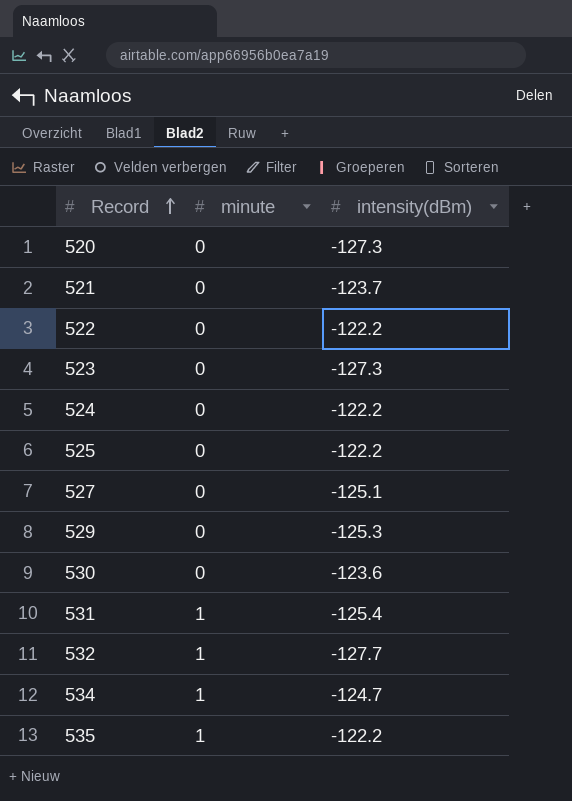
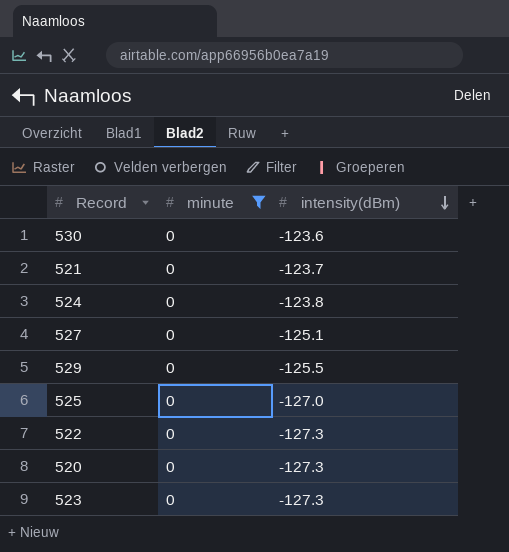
filter: none -> minute = 0
row order: Record ascending -> intensity(dBm) descending
524 | intensity(dBm): -122.2 -> -123.8
529 | intensity(dBm): -125.3 -> -125.5
525 | intensity(dBm): -122.2 -> -127.0
522 | intensity(dBm): -122.2 -> -127.3

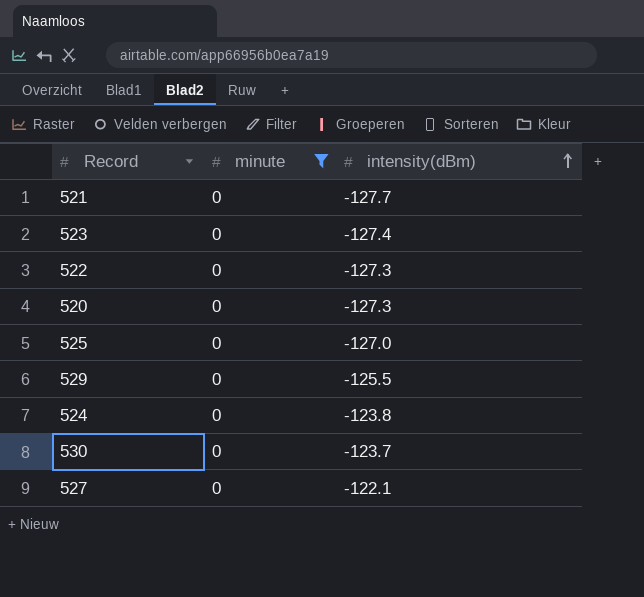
row order: intensity(dBm) descending -> intensity(dBm) ascending
521 | intensity(dBm): -123.7 -> -127.7
523 | intensity(dBm): -127.3 -> -127.4
530 | intensity(dBm): -123.6 -> -123.7
527 | intensity(dBm): -125.1 -> -122.1

